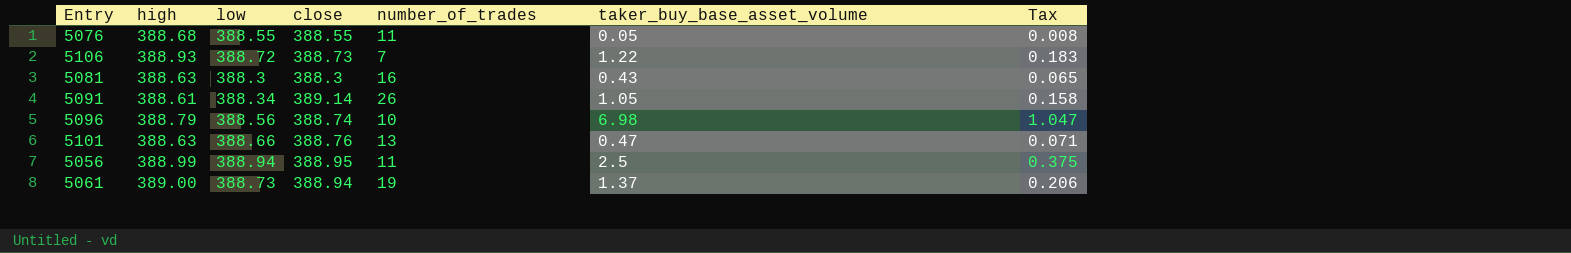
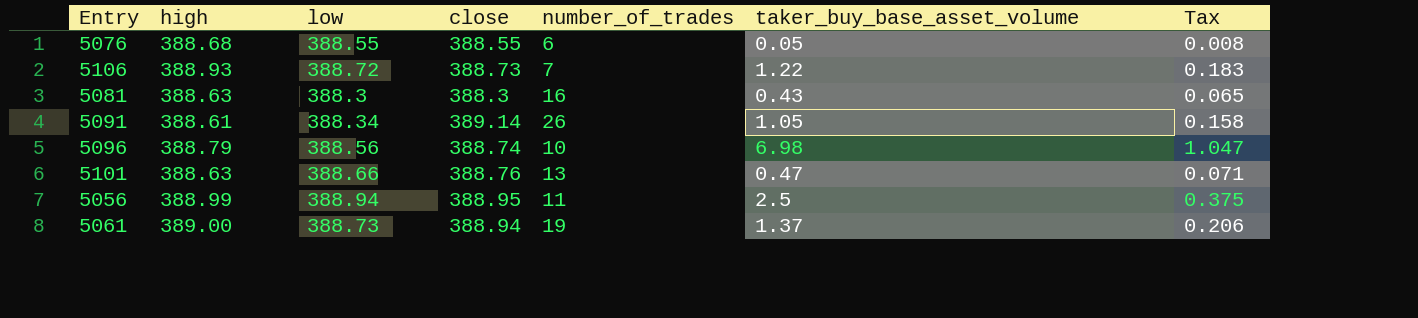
5076 | number_of_trades: 11 -> 6

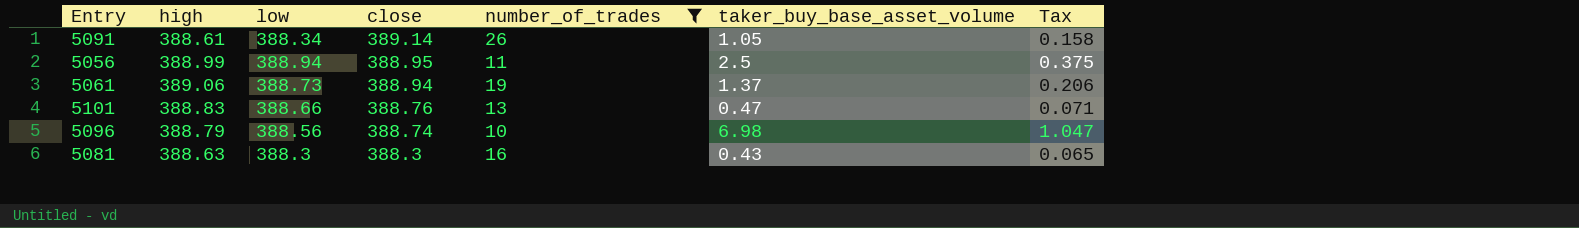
filter: none -> number_of_trades >= 10
row order: none -> close descending
5061 | high: 389.00 -> 389.06
5101 | high: 388.63 -> 388.83

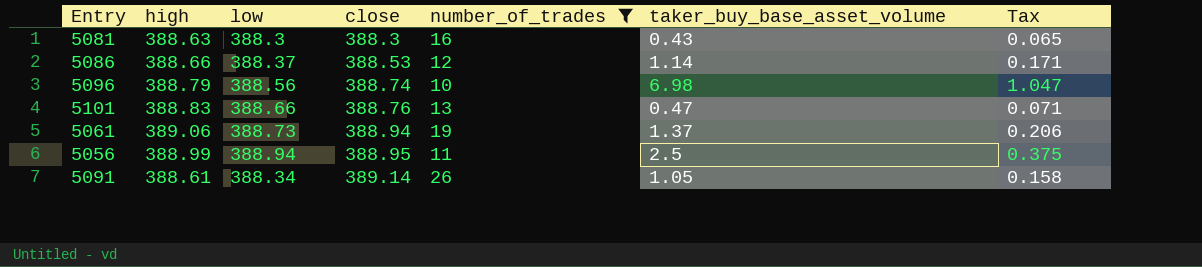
row order: close descending -> close ascending
row 5086: none -> 388.66 | 388.37 | 388.53 | 12 | 1.14 | 0.171

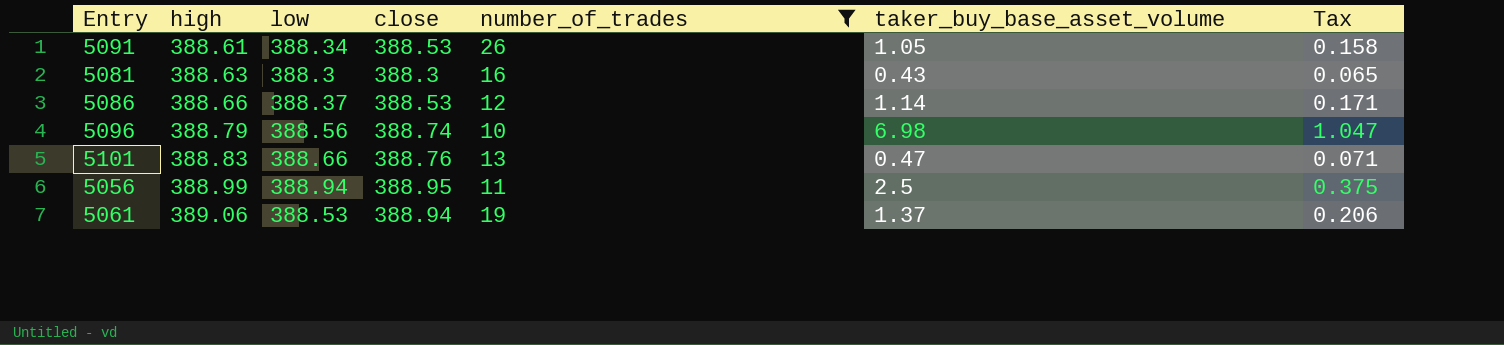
row order: close ascending -> high ascending
5091 | close: 389.14 -> 388.53
5061 | low: 388.73 -> 388.53

